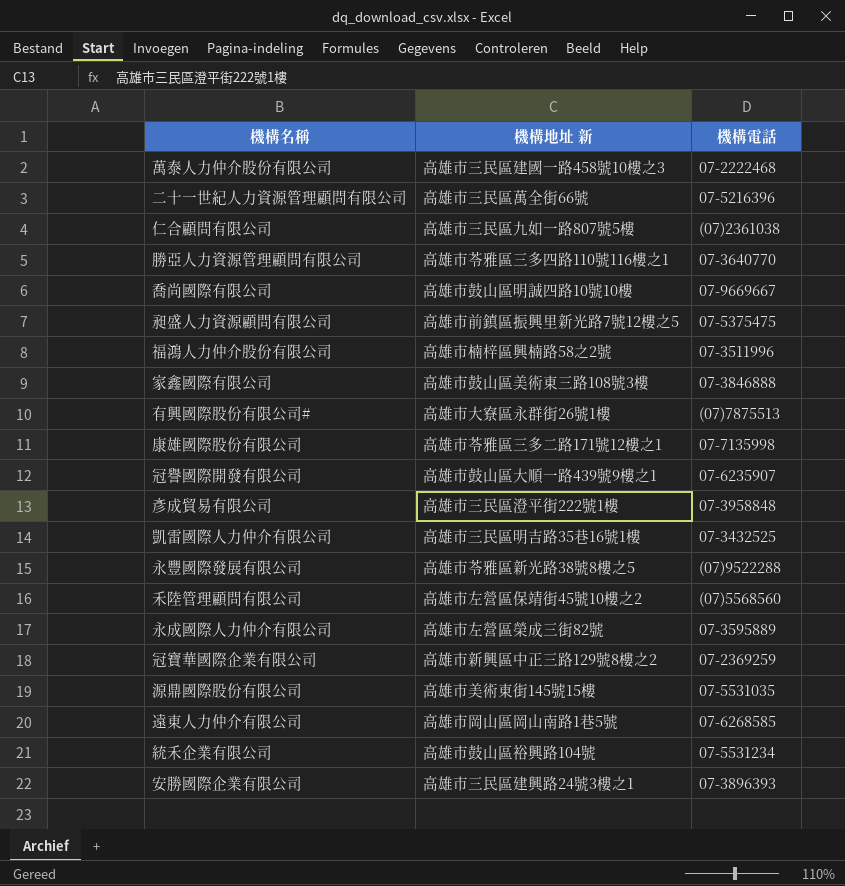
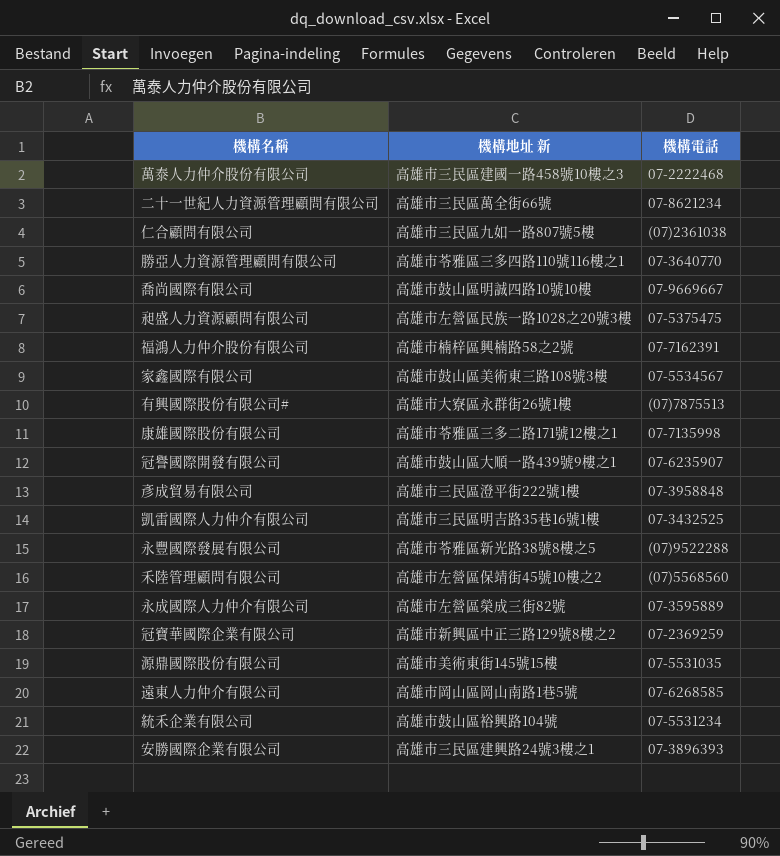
二十一世紀人力資源管理顧問有限公司 | 機構電話: 07-5216396 -> 07-8621234
昶盛人力資源顧問有限公司 | 機構地址 新: 高雄市前鎮區振興里新光路7號12樓之5 -> 高雄市左營區民族一路1028之20號3樓
福鴻人力仲介股份有限公司 | 機構電話: 07-3511996 -> 07-7162391
家鑫國際有限公司 | 機構電話: 07-3846888 -> 07-5534567

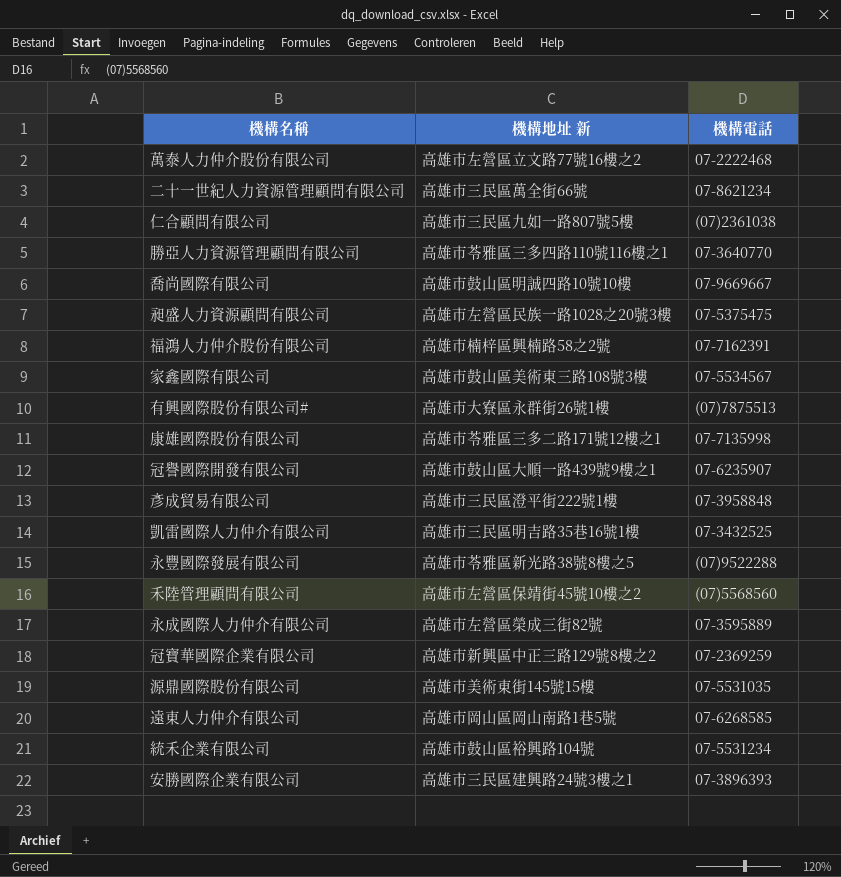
萬泰人力仲介股份有限公司 | 機構地址 新: 高雄市三民區建國一路458號10樓之3 -> 高雄市左營區立文路77號16樓之2

